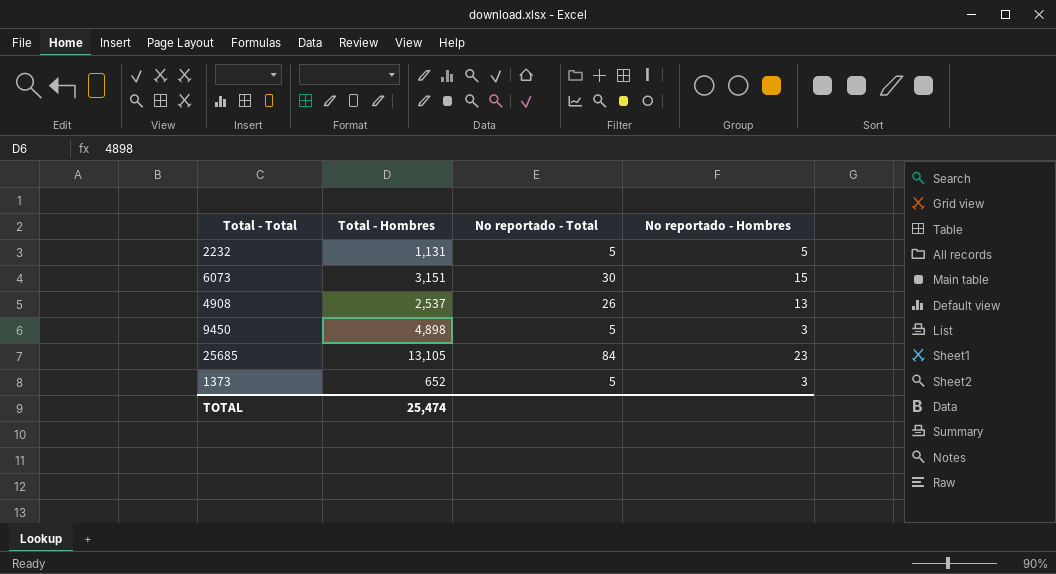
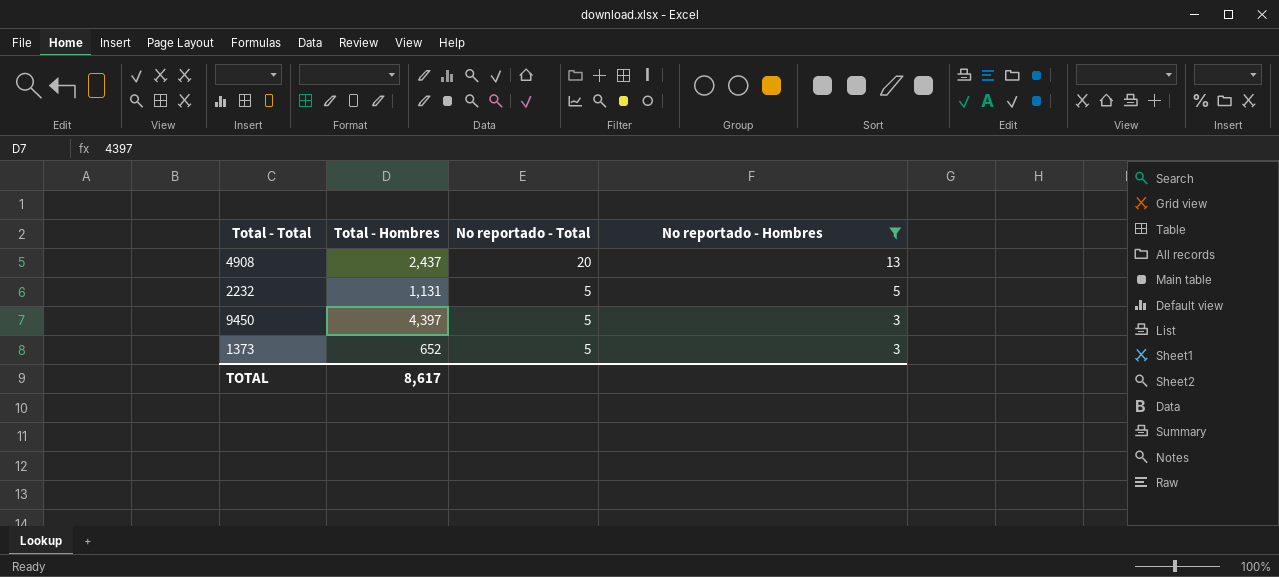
filter: none -> No reportado - Hombres <= 13
row order: none -> No reportado - Total descending
4908 | Total - Hombres: 2,537 -> 2,437
4908 | No reportado - Total: 26 -> 20
9450 | Total - Hombres: 4,898 -> 4,397
TOTAL | Total - Hombres: 25,474 -> 8,617

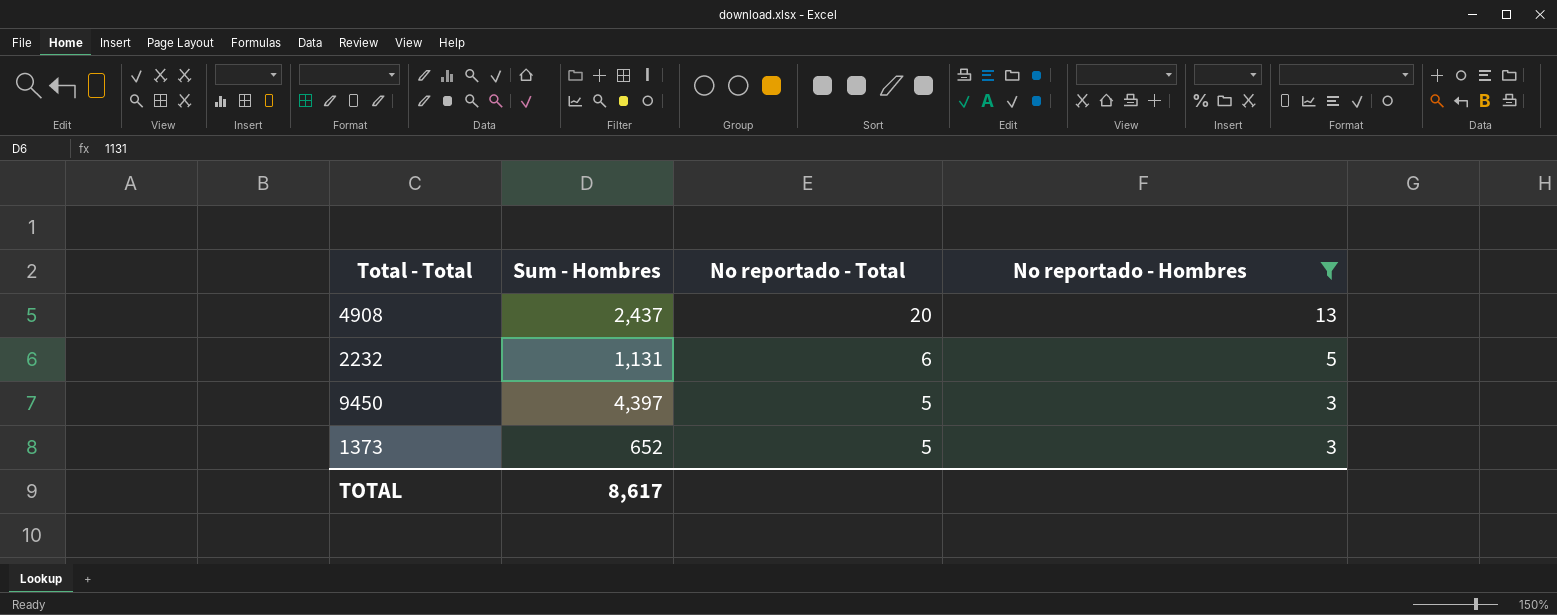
column name: Total - Hombres -> Sum - Hombres
2232 | No reportado - Total: 5 -> 6

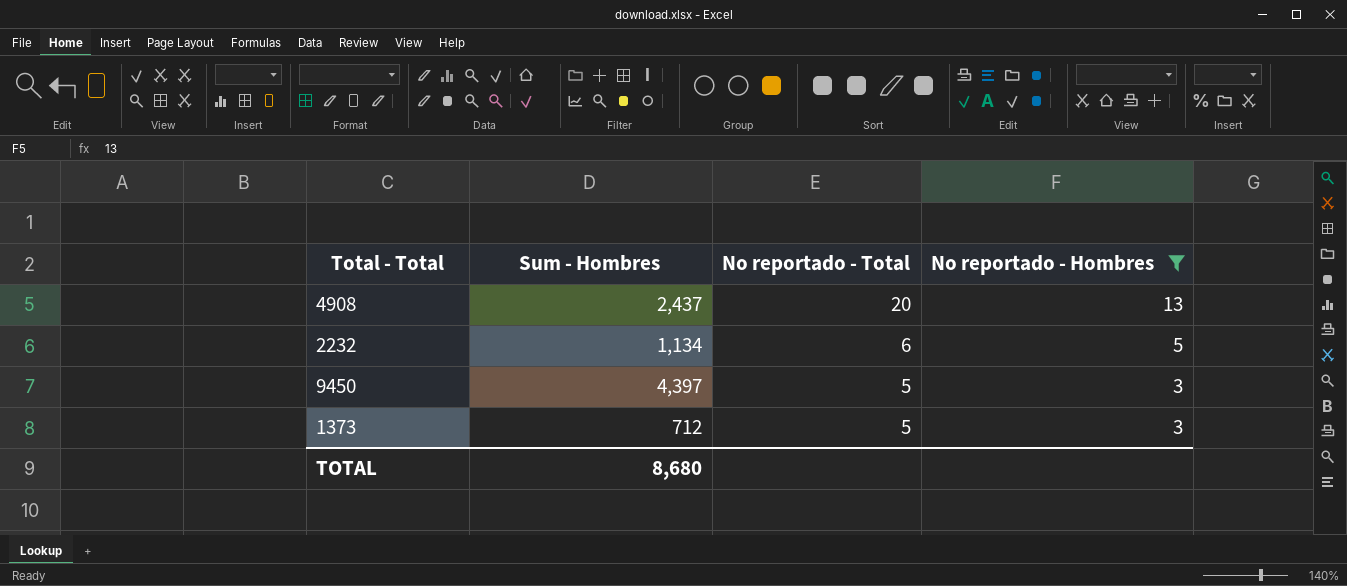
2232 | Sum - Hombres: 1,131 -> 1,134
1373 | Sum - Hombres: 652 -> 712
TOTAL | Sum - Hombres: 8,617 -> 8,680

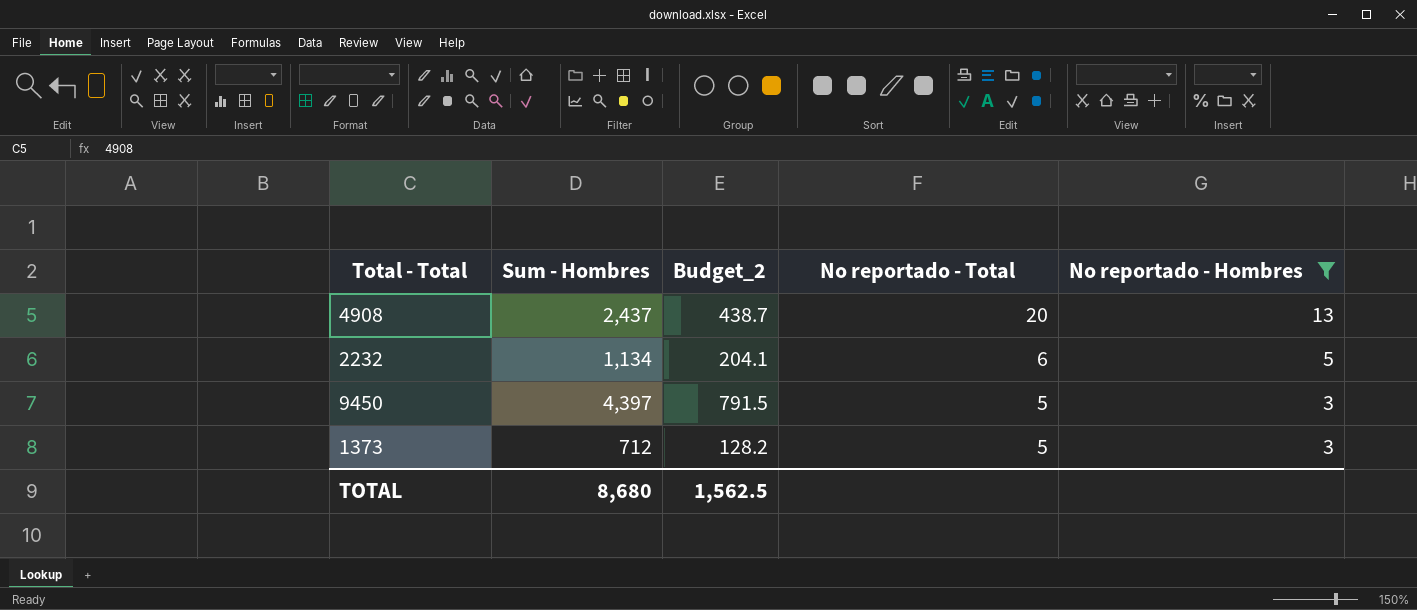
column Budget_2 | formula: none -> [Sum - Hombres] * 0.18

